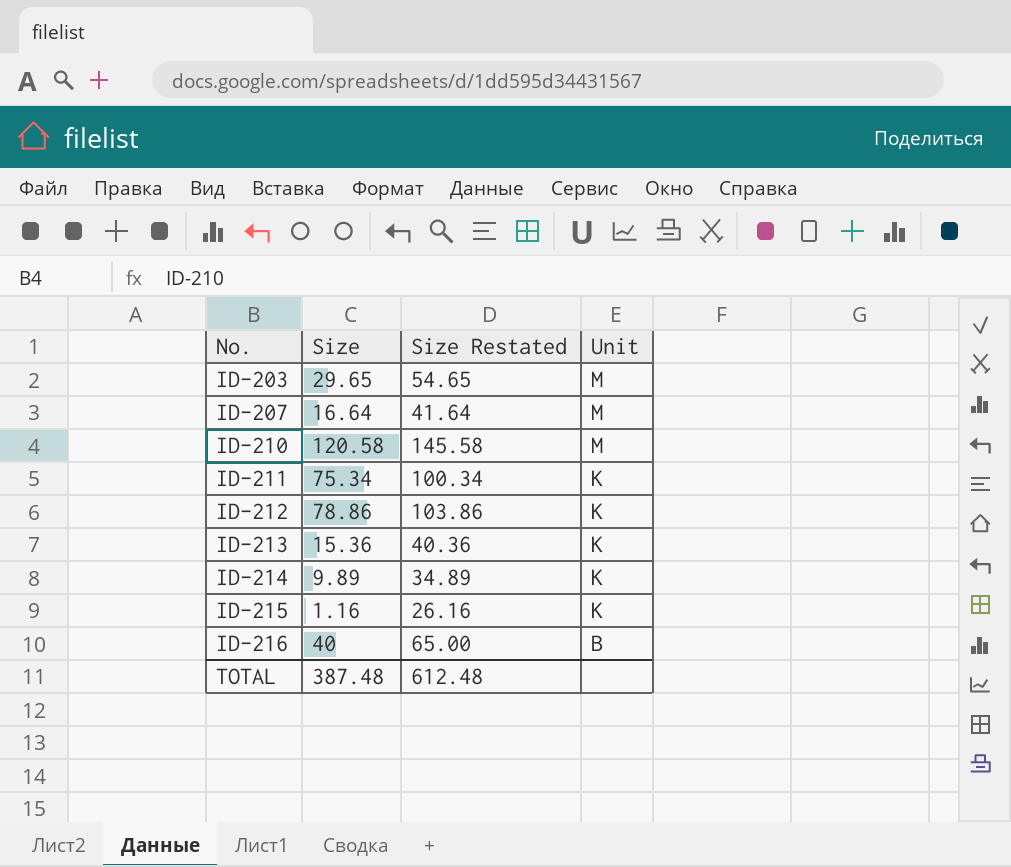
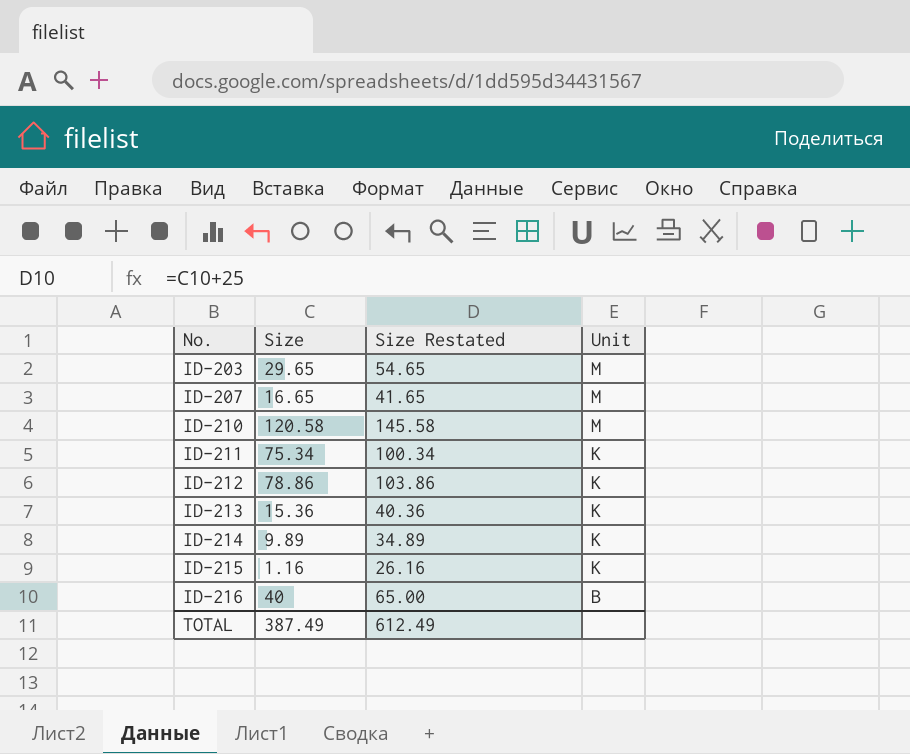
ID-207 | Size: 16.64 -> 16.65
ID-207 | Size Restated: 41.64 -> 41.65
TOTAL | Size: 387.48 -> 387.49
TOTAL | Size Restated: 612.48 -> 612.49

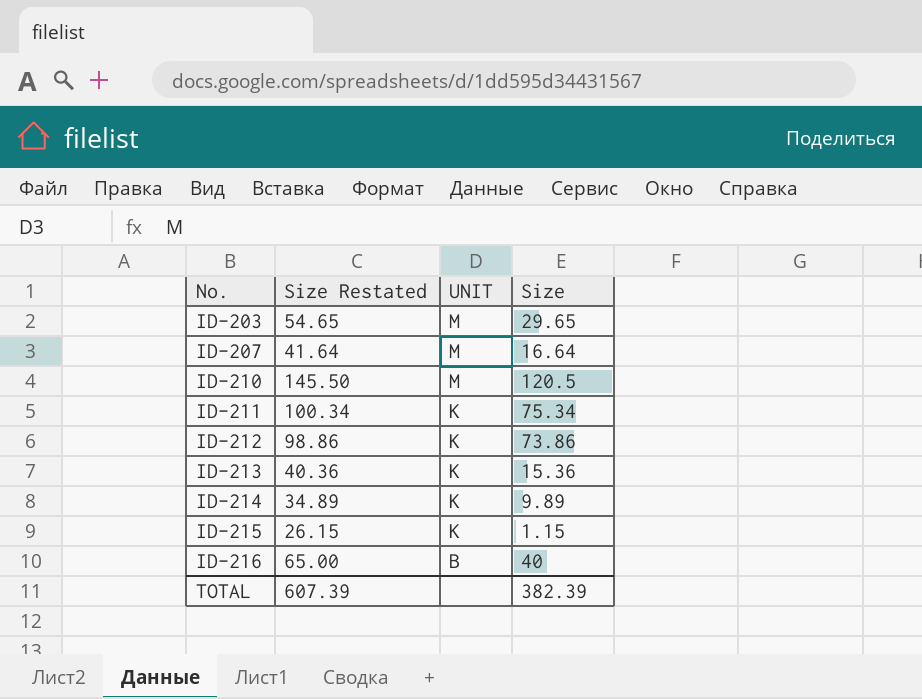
column name: Unit -> UNIT
column Size | position: 2 -> 4
ID-207 | Size Restated: 41.65 -> 41.64
ID-207 | Size: 16.65 -> 16.64
ID-210 | Size Restated: 145.58 -> 145.50
ID-210 | Size: 120.58 -> 120.5
ID-212 | Size Restated: 103.86 -> 98.86
ID-212 | Size: 78.86 -> 73.86
ID-215 | Size Restated: 26.16 -> 26.15
ID-215 | Size: 1.16 -> 1.15
TOTAL | Size Restated: 612.49 -> 607.39
TOTAL | Size: 387.49 -> 382.39

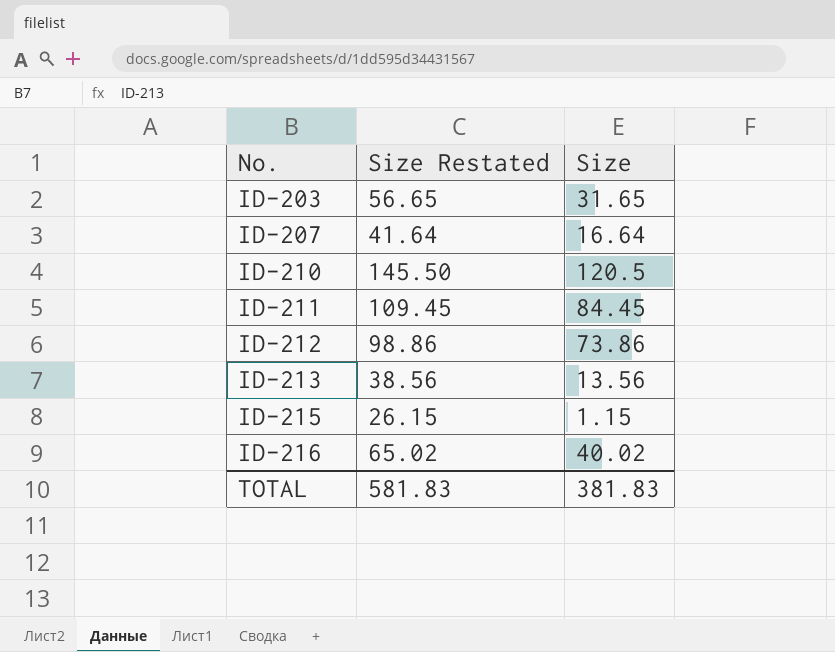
column UNIT | position: 3 -> none
row ID-214: 34.89 | K | 9.89 -> none
ID-203 | Size Restated: 54.65 -> 56.65
ID-203 | Size: 29.65 -> 31.65
ID-211 | Size Restated: 100.34 -> 109.45
ID-211 | Size: 75.34 -> 84.45
ID-213 | Size Restated: 40.36 -> 38.56
ID-213 | Size: 15.36 -> 13.56
ID-216 | Size Restated: 65.00 -> 65.02
ID-216 | Size: 40 -> 40.02
TOTAL | Size Restated: 607.39 -> 581.83
TOTAL | Size: 382.39 -> 381.83

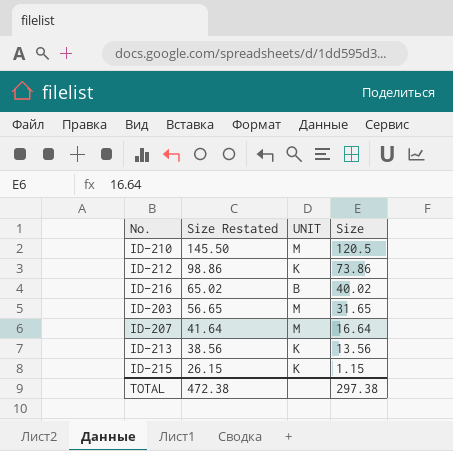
row order: No. ascending -> Size Restated descending
column UNIT | position: none -> 3
row ID-211: 109.45 | 84.45 -> none
TOTAL | Size Restated: 581.83 -> 472.38
TOTAL | Size: 381.83 -> 297.38

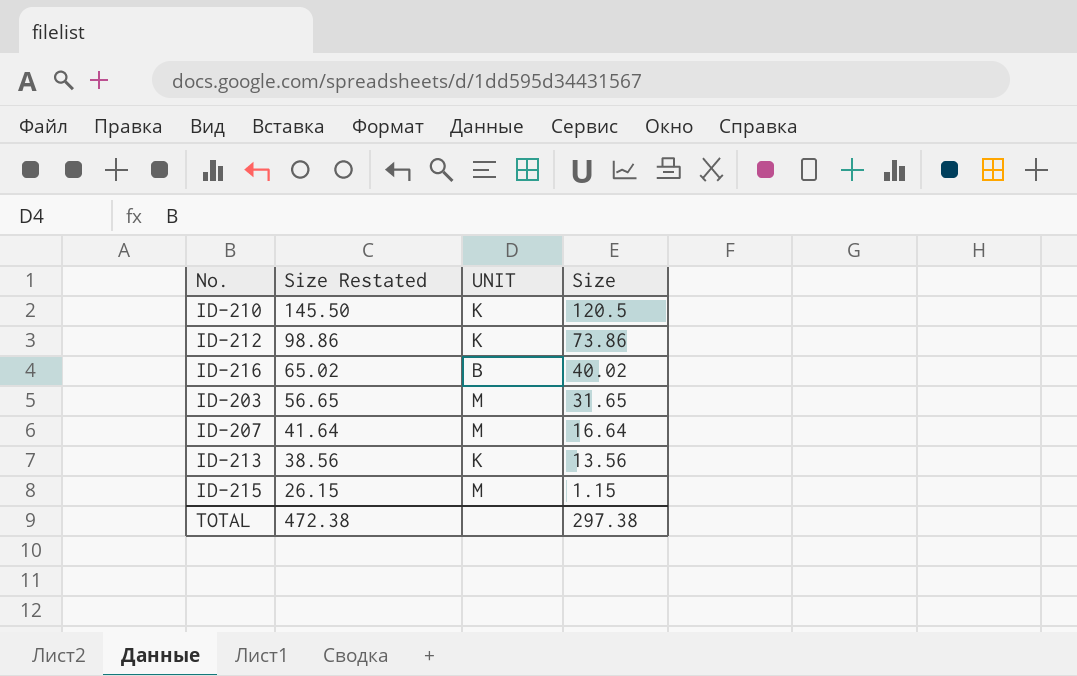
ID-210 | UNIT: M -> K
ID-215 | UNIT: K -> M

